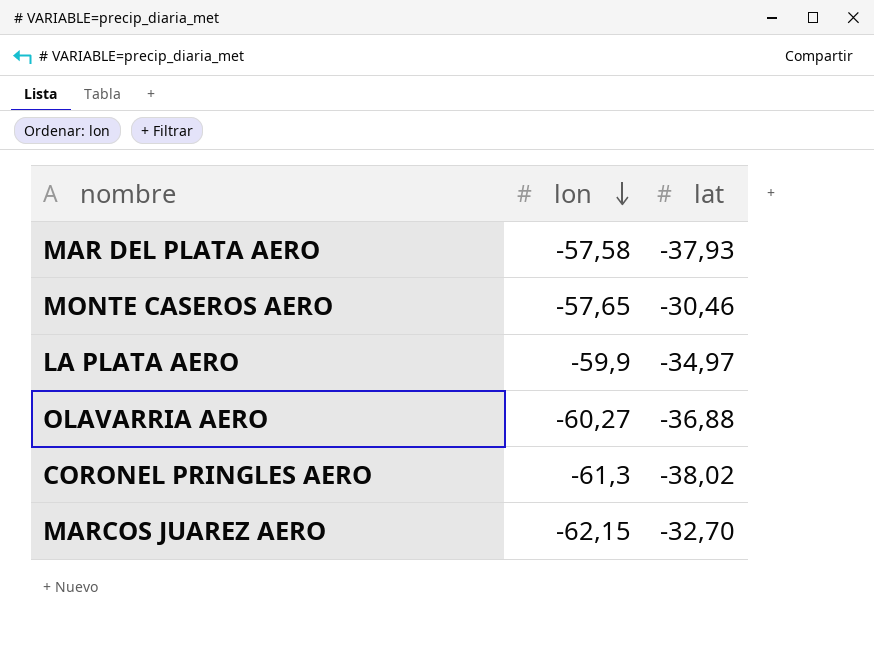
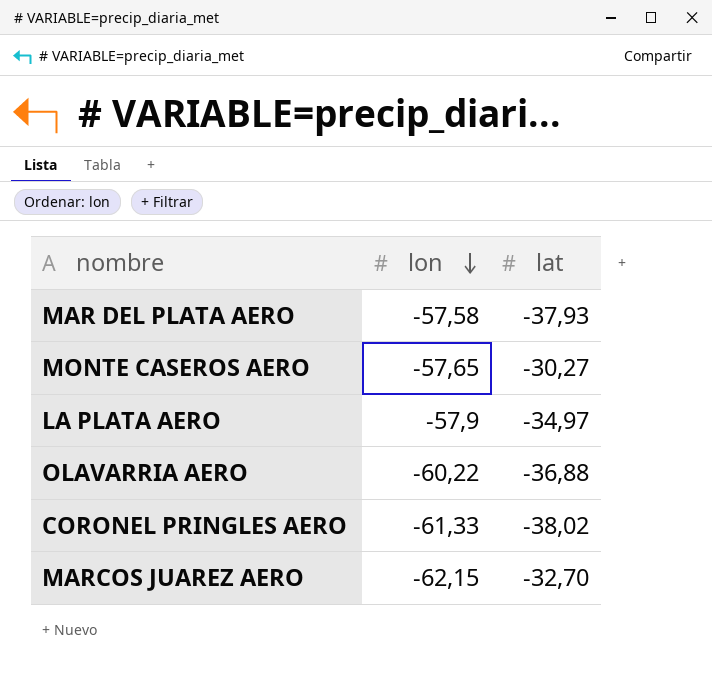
MONTE CASEROS AERO | lat: -30,46 -> -30,27
LA PLATA AERO | lon: -59,9 -> -57,9
OLAVARRIA AERO | lon: -60,27 -> -60,22
CORONEL PRINGLES AERO | lon: -61,3 -> -61,33

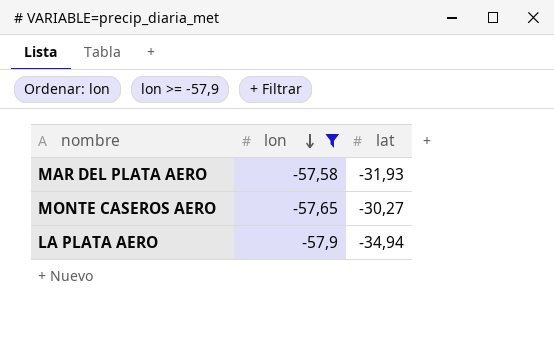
filter: none -> lon >= -57,9
MAR DEL PLATA AERO | lat: -37,93 -> -31,93
LA PLATA AERO | lat: -34,97 -> -34,94

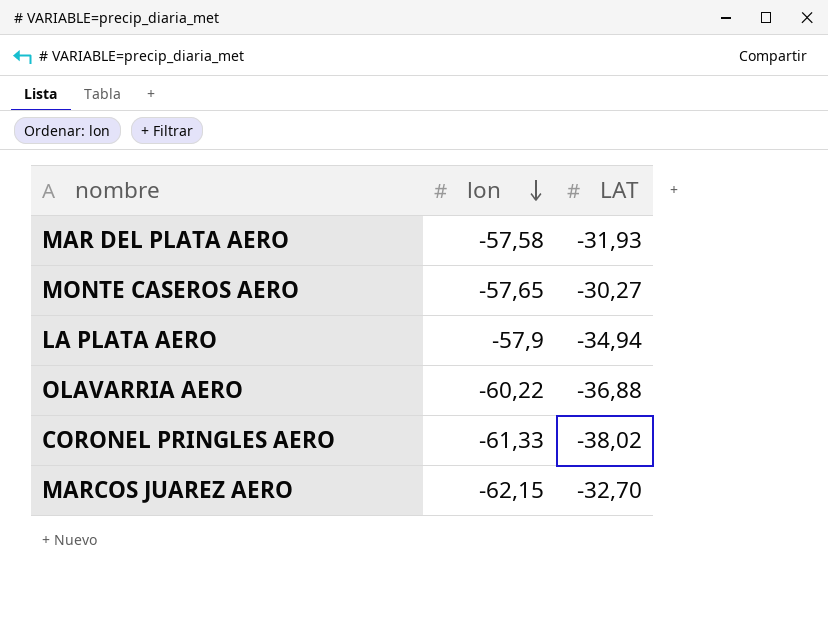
filter: lon >= -57,9 -> none
column name: lat -> LAT

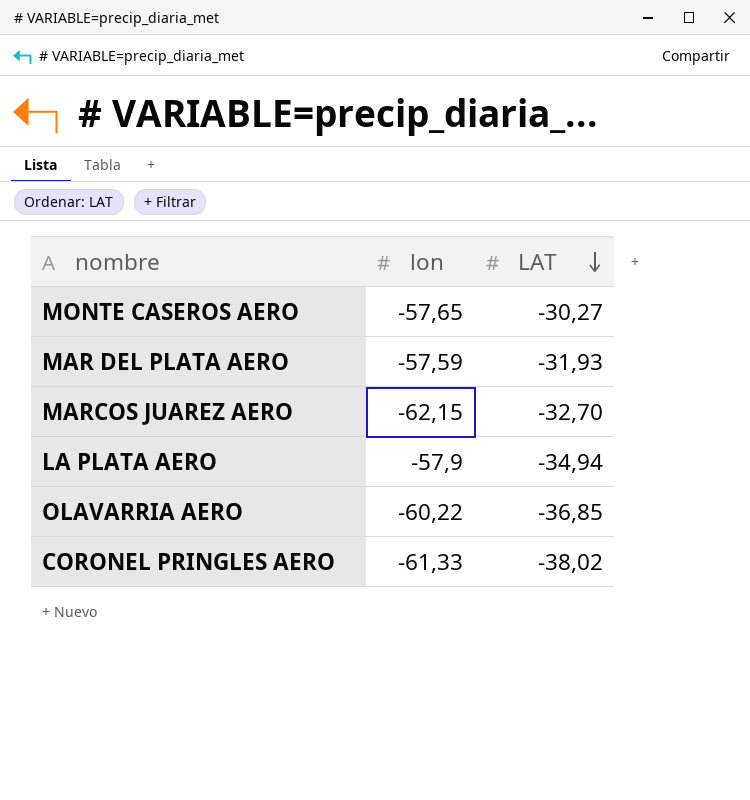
row order: lon descending -> LAT descending
MAR DEL PLATA AERO | lon: -57,58 -> -57,59
OLAVARRIA AERO | LAT: -36,88 -> -36,85

